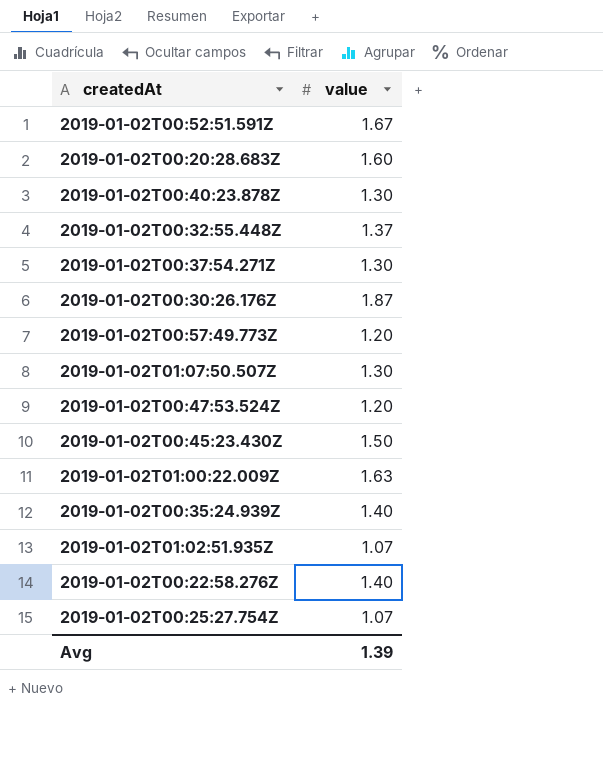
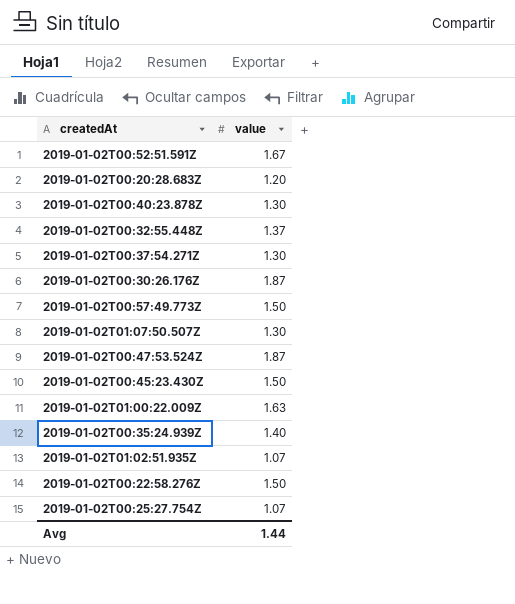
2019-01-02T00:20:28.683Z | value: 1.60 -> 1.20
2019-01-02T00:57:49.773Z | value: 1.20 -> 1.50
2019-01-02T00:47:53.524Z | value: 1.20 -> 1.87
2019-01-02T00:22:58.276Z | value: 1.40 -> 1.50
Avg | value: 1.39 -> 1.44

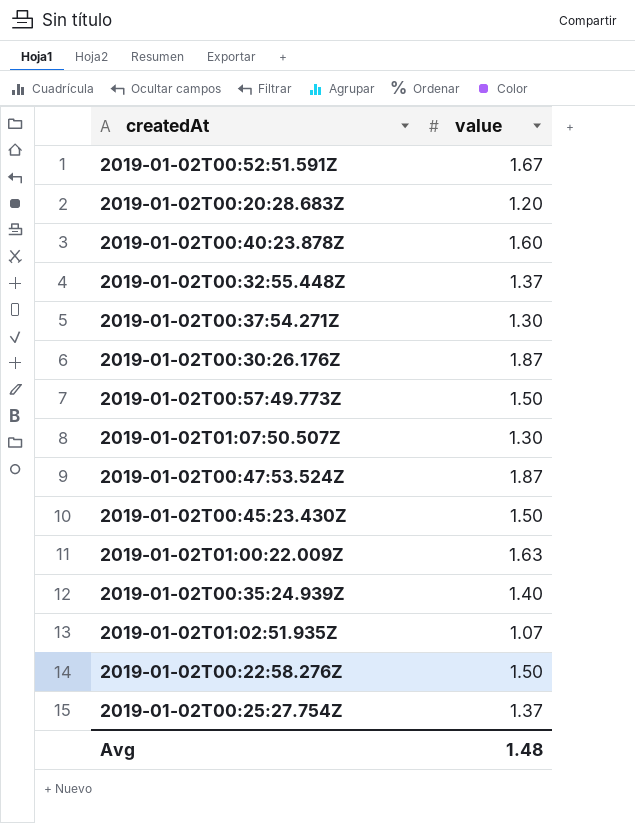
2019-01-02T00:40:23.878Z | value: 1.30 -> 1.60
2019-01-02T00:25:27.754Z | value: 1.07 -> 1.37
Avg | value: 1.44 -> 1.48

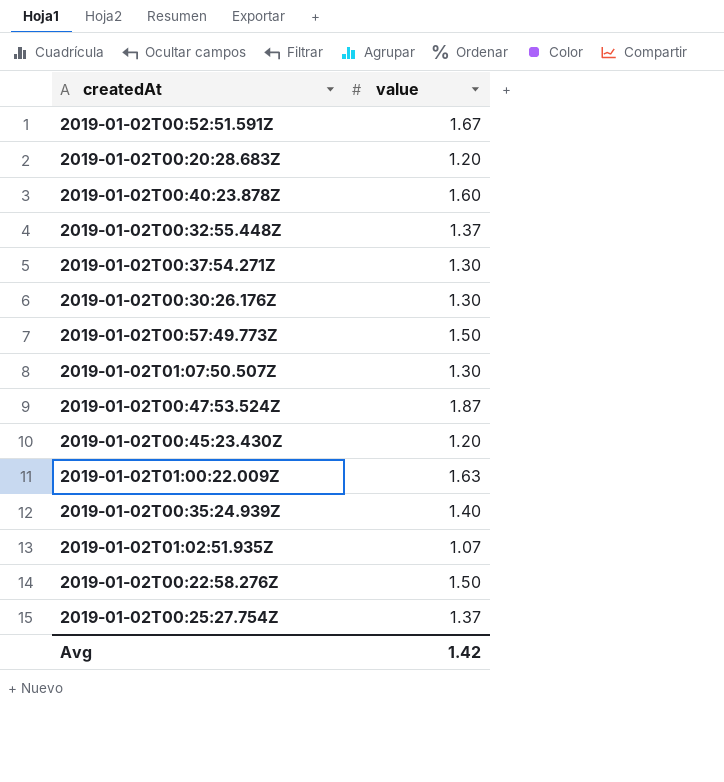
2019-01-02T00:30:26.176Z | value: 1.87 -> 1.30
2019-01-02T00:45:23.430Z | value: 1.50 -> 1.20
Avg | value: 1.48 -> 1.42

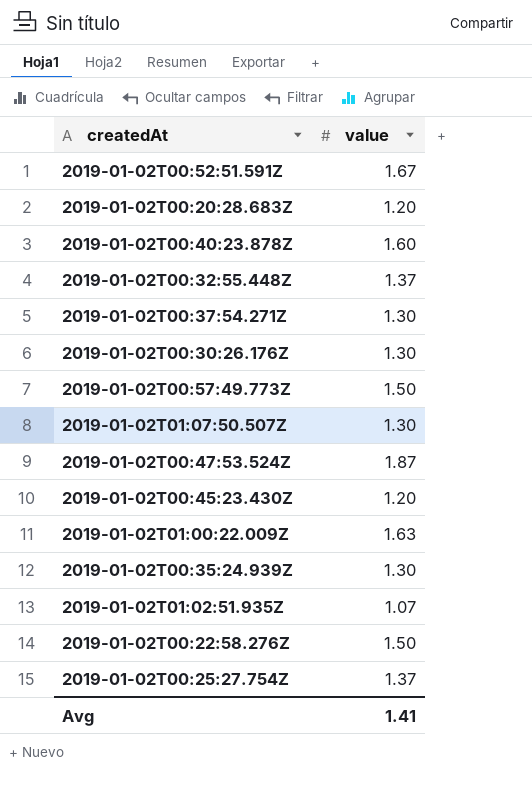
2019-01-02T00:35:24.939Z | value: 1.40 -> 1.30
Avg | value: 1.42 -> 1.41

